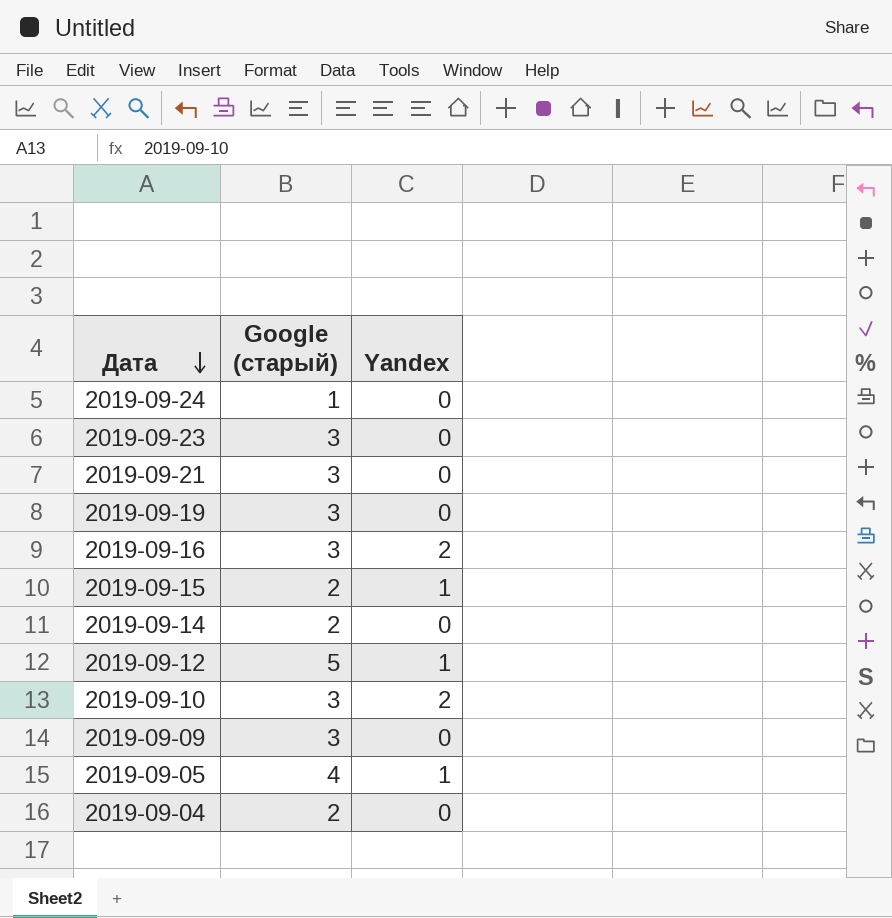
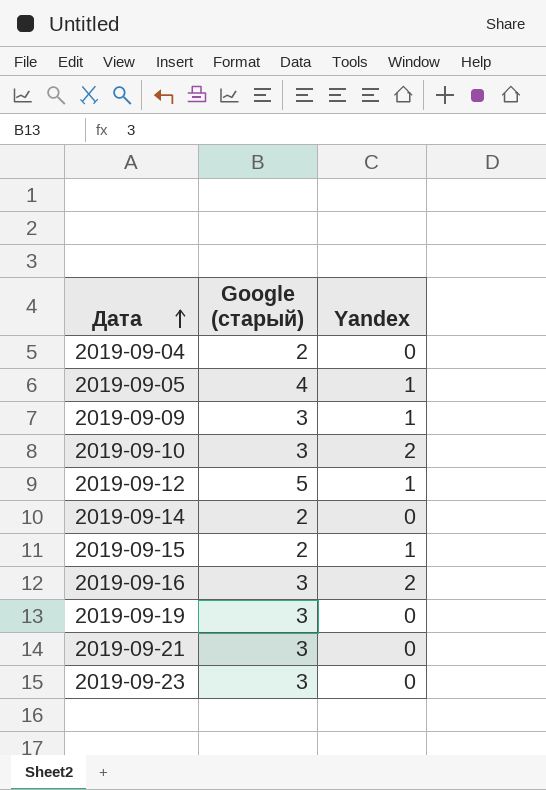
row order: Дата descending -> Дата ascending
row 2019-09-24: 1 | 0 -> none
2019-09-09 | Yandex: 0 -> 1

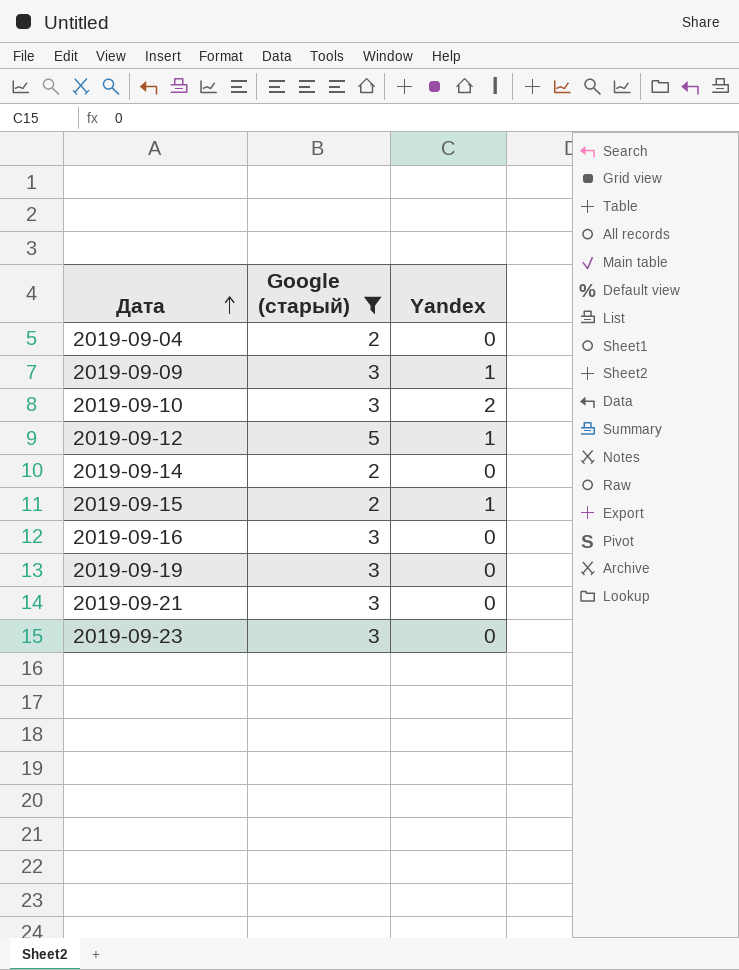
filter: none -> Google (старый) != 4
2019-09-16 | Yandex: 2 -> 0

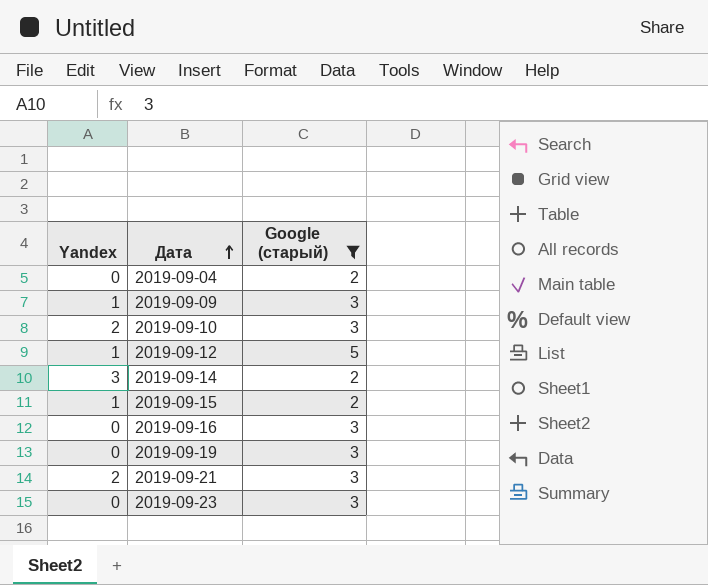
column Yandex | position: 3 -> 1
2019-09-14 | Yandex: 0 -> 3
2019-09-21 | Yandex: 0 -> 2

